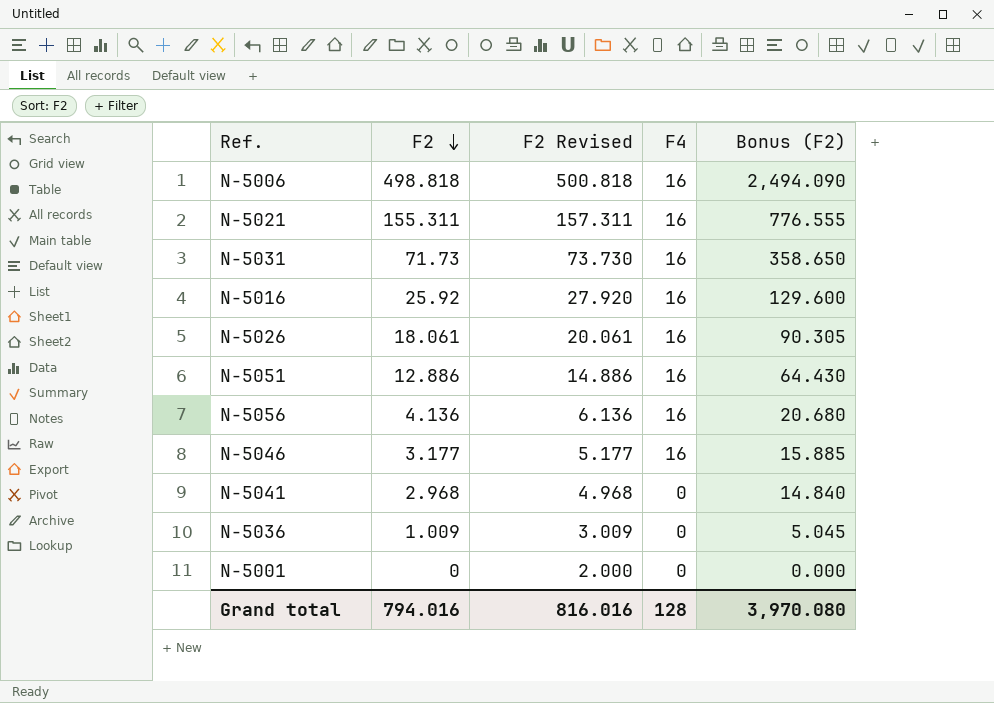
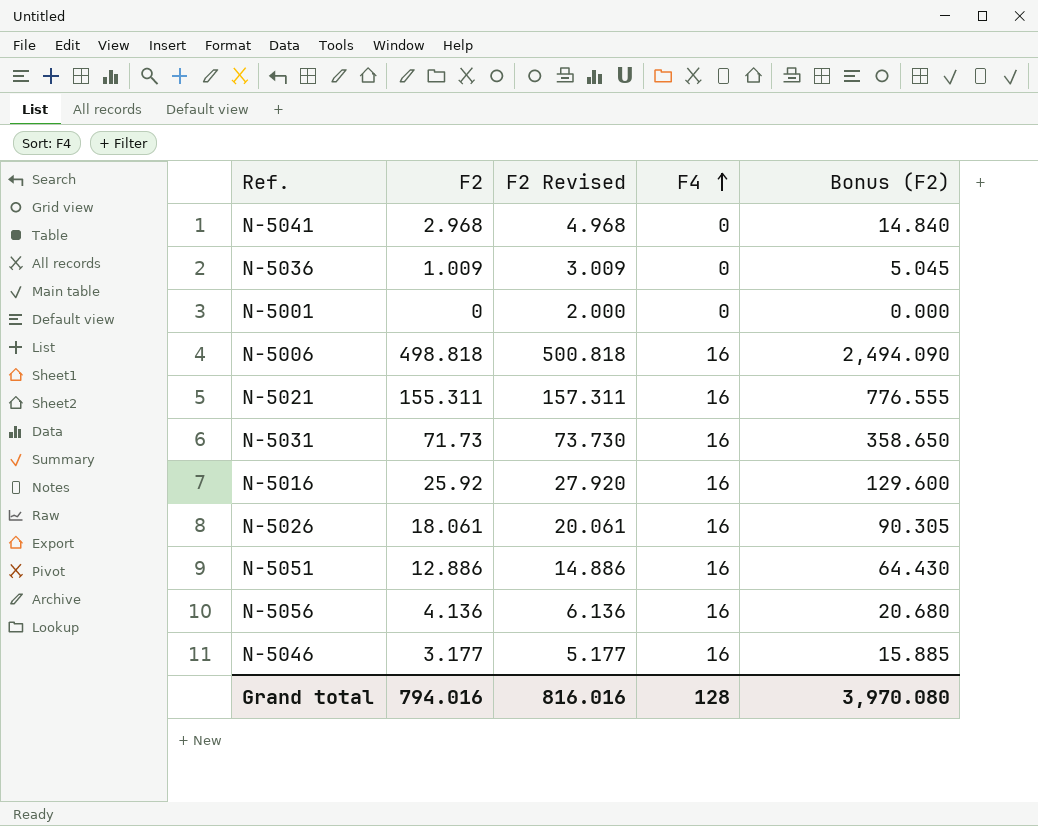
row order: F2 descending -> F4 ascending

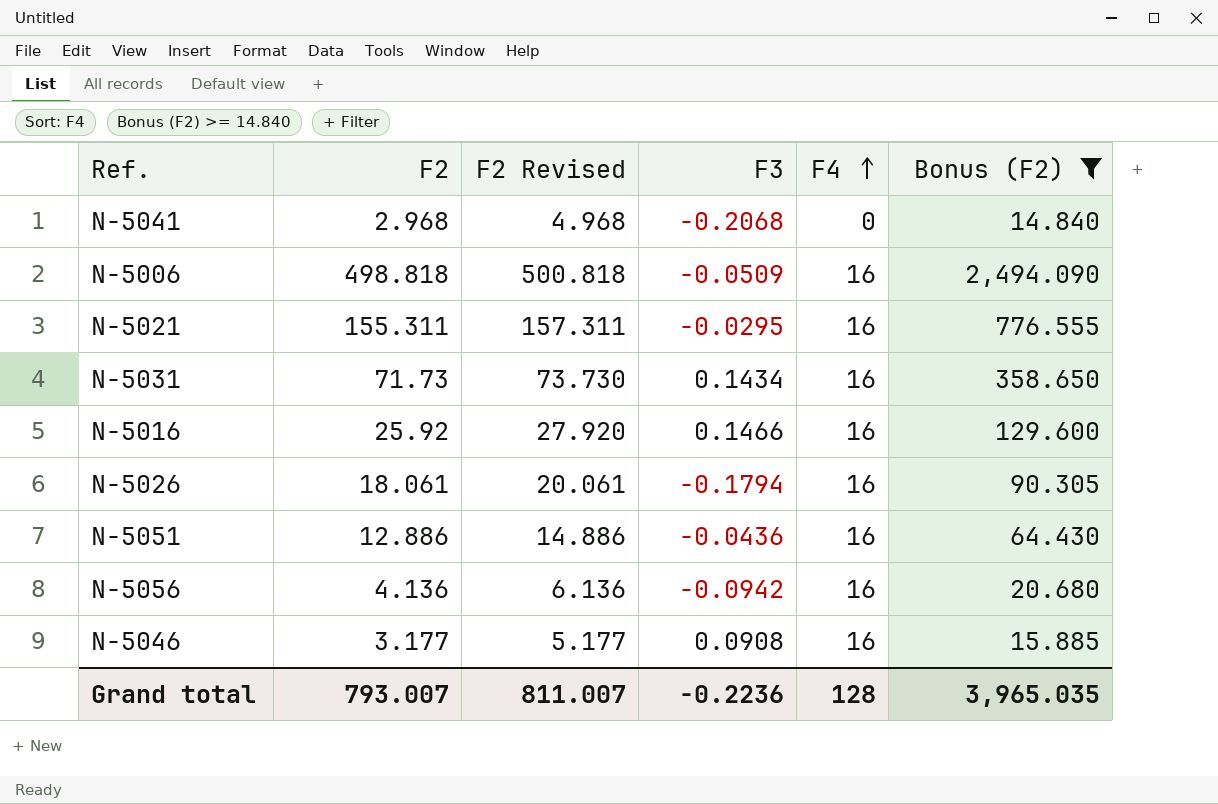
filter: none -> Bonus (F2) >= 14.840
column F3 | position: none -> 4
Grand total | F2: 794.016 -> 793.007
Grand total | F2 Revised: 816.016 -> 811.007
Grand total | Bonus (F2): 3,970.080 -> 3,965.035

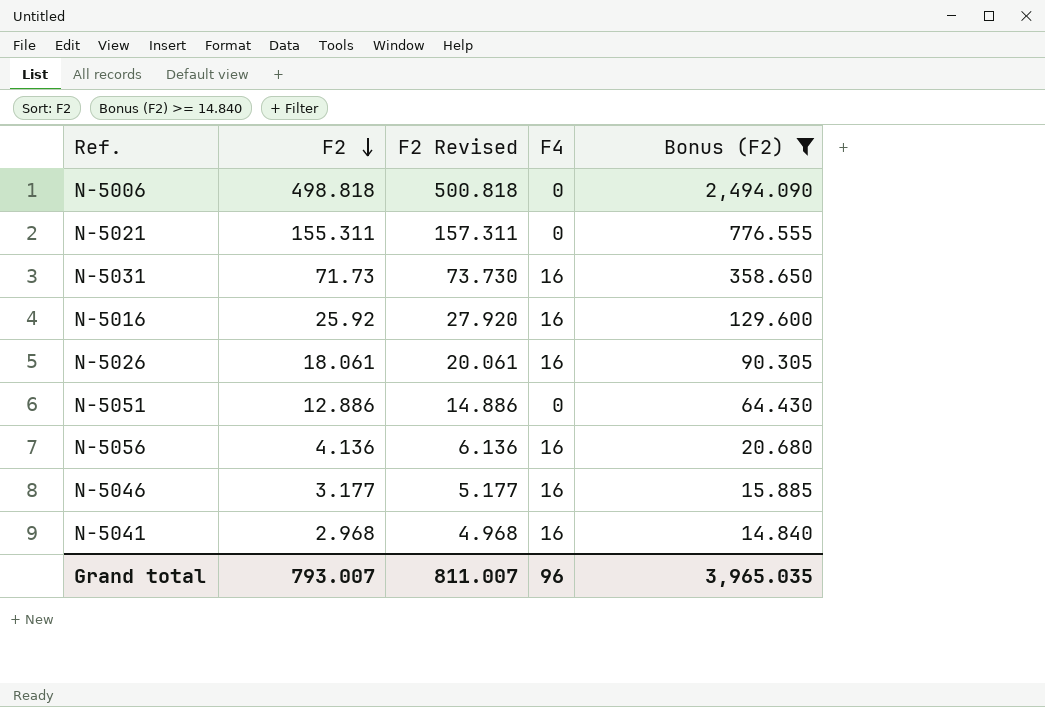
row order: F4 ascending -> F2 descending
column F3 | position: 4 -> none
N-5006 | F4: 16 -> 0
N-5021 | F4: 16 -> 0
N-5051 | F4: 16 -> 0
N-5041 | F4: 0 -> 16
Grand total | F4: 128 -> 96

